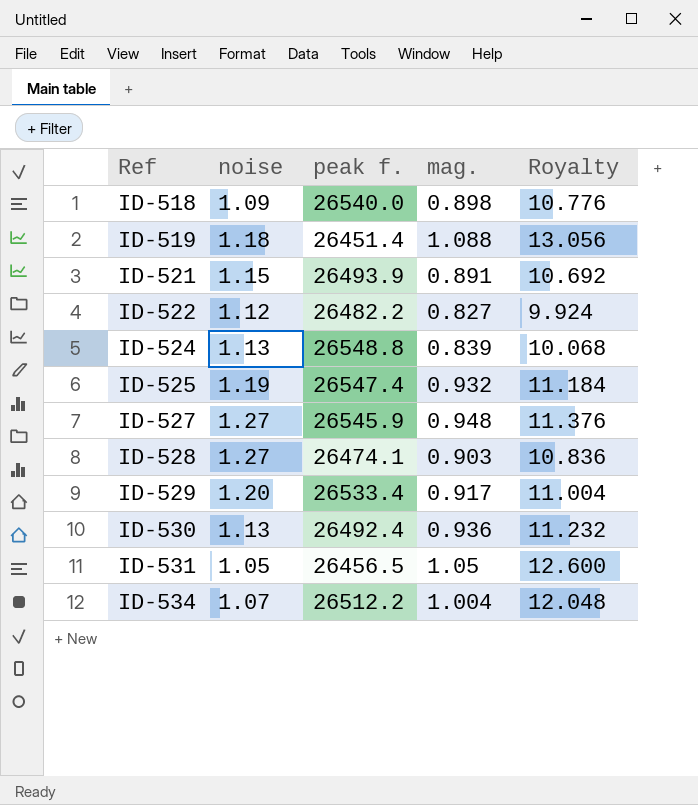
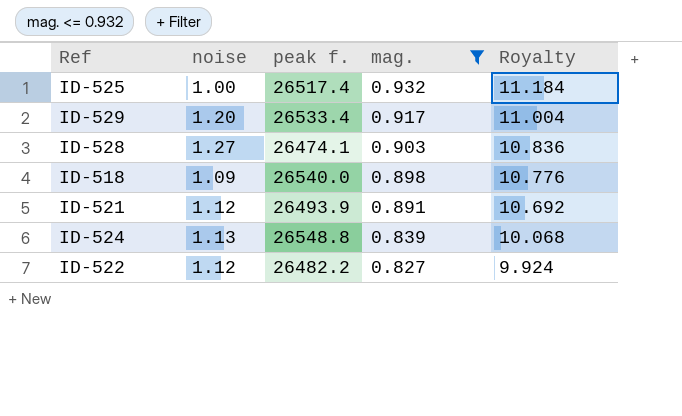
filter: none -> mag. <= 0.932
row order: Ref ascending -> mag. descending
ID-525 | noise: 1.19 -> 1.00
ID-525 | peak f.: 26547.4 -> 26517.4
ID-521 | noise: 1.15 -> 1.12

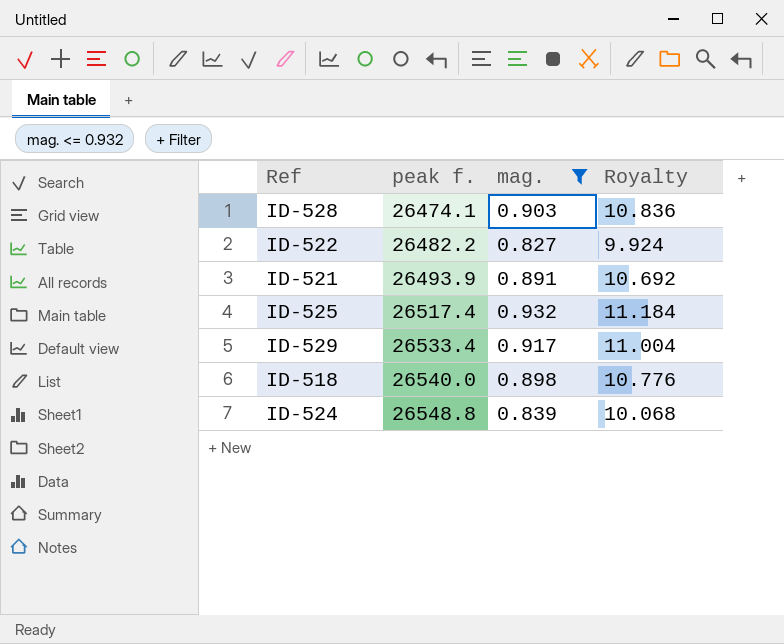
row order: mag. descending -> peak f. ascending
column noise | position: 2 -> none

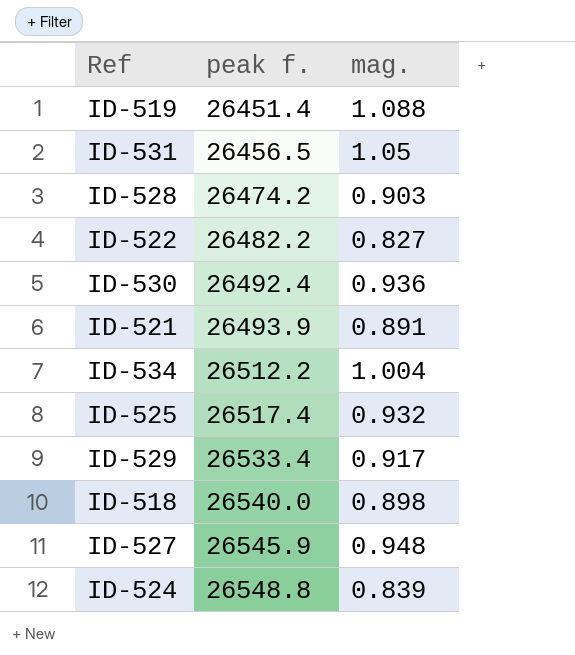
filter: mag. <= 0.932 -> none
column Royalty | formula: [mag.] * 12 -> none
ID-528 | peak f.: 26474.1 -> 26474.2

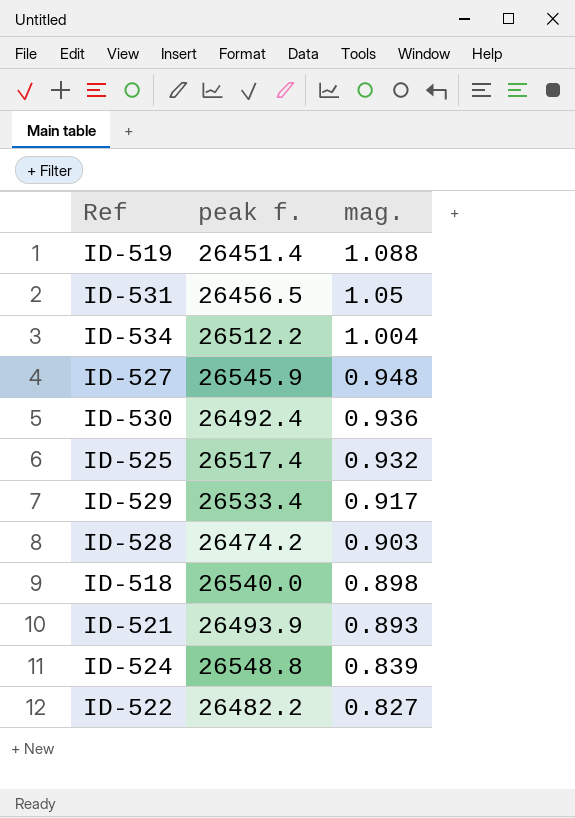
row order: peak f. ascending -> mag. descending
ID-521 | mag.: 0.891 -> 0.893

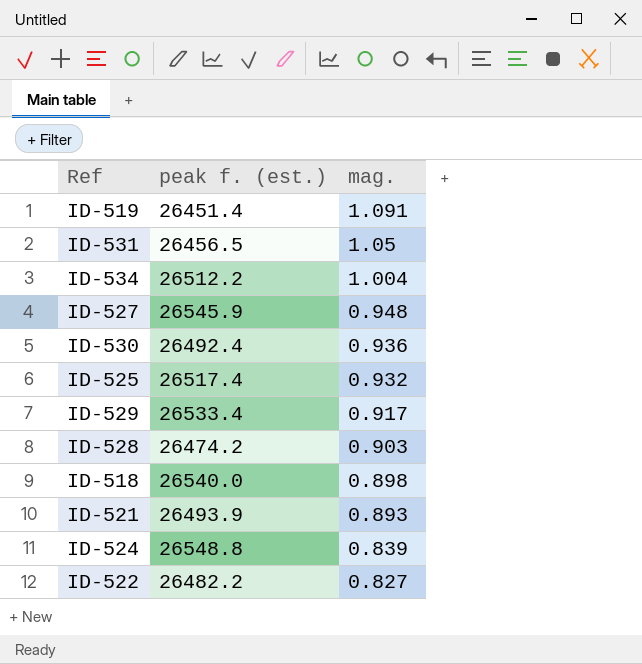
column name: peak f. -> peak f. (est.)
ID-519 | mag.: 1.088 -> 1.091

